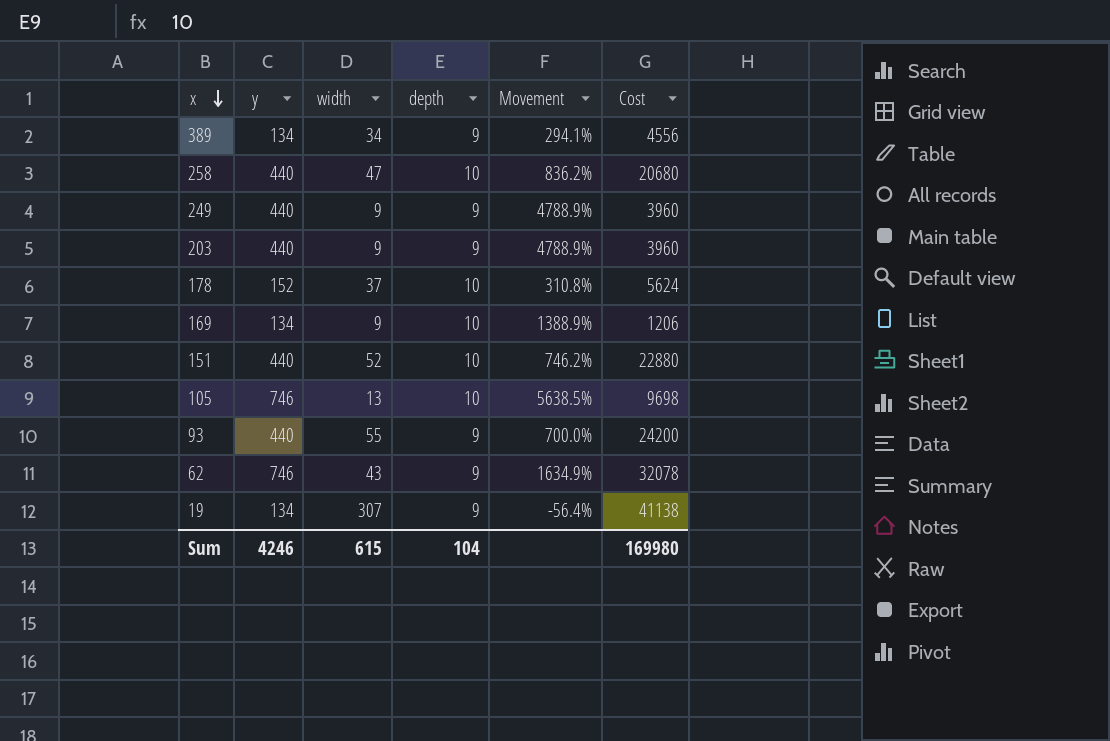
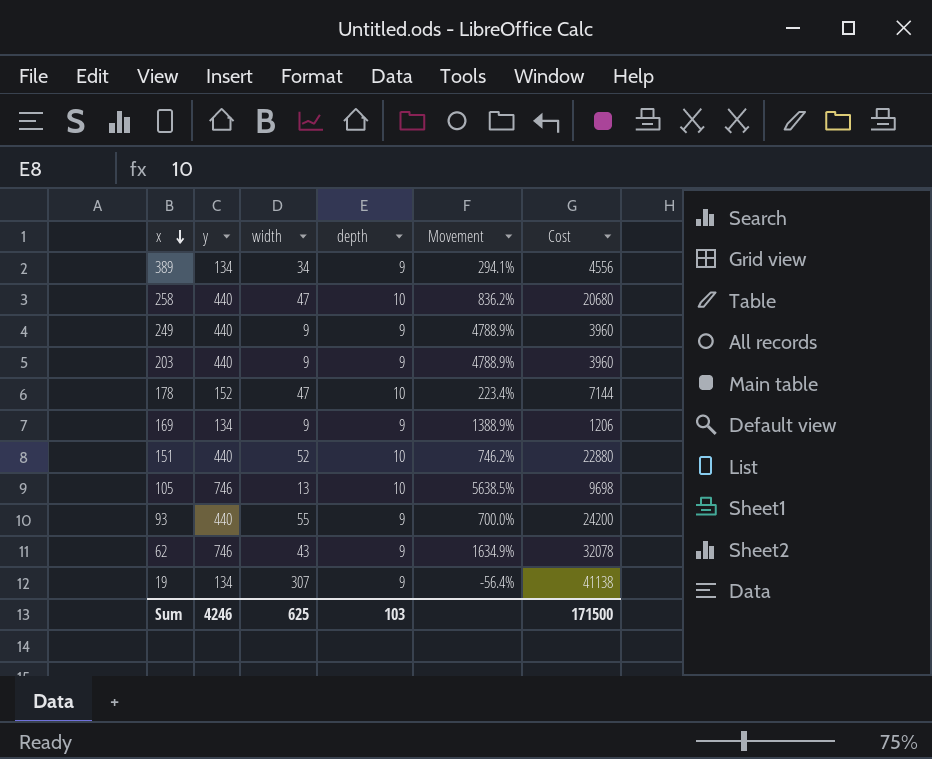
178 | width: 37 -> 47
178 | Movement: 310.8% -> 223.4%
178 | Cost: 5624 -> 7144
169 | depth: 10 -> 9
Sum | width: 615 -> 625
Sum | depth: 104 -> 103
Sum | Cost: 169980 -> 171500

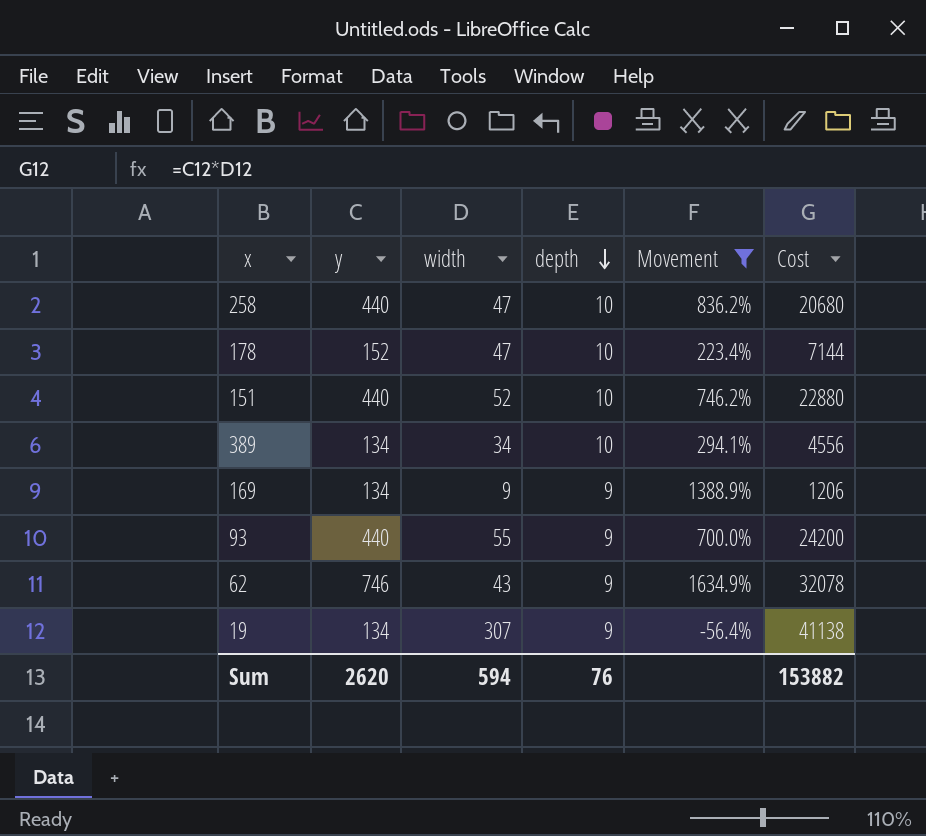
filter: none -> Movement <= 1634.9%
row order: x descending -> depth descending
389 | depth: 9 -> 10
Sum | y: 4246 -> 2620
Sum | width: 625 -> 594
Sum | depth: 103 -> 76
Sum | Cost: 171500 -> 153882

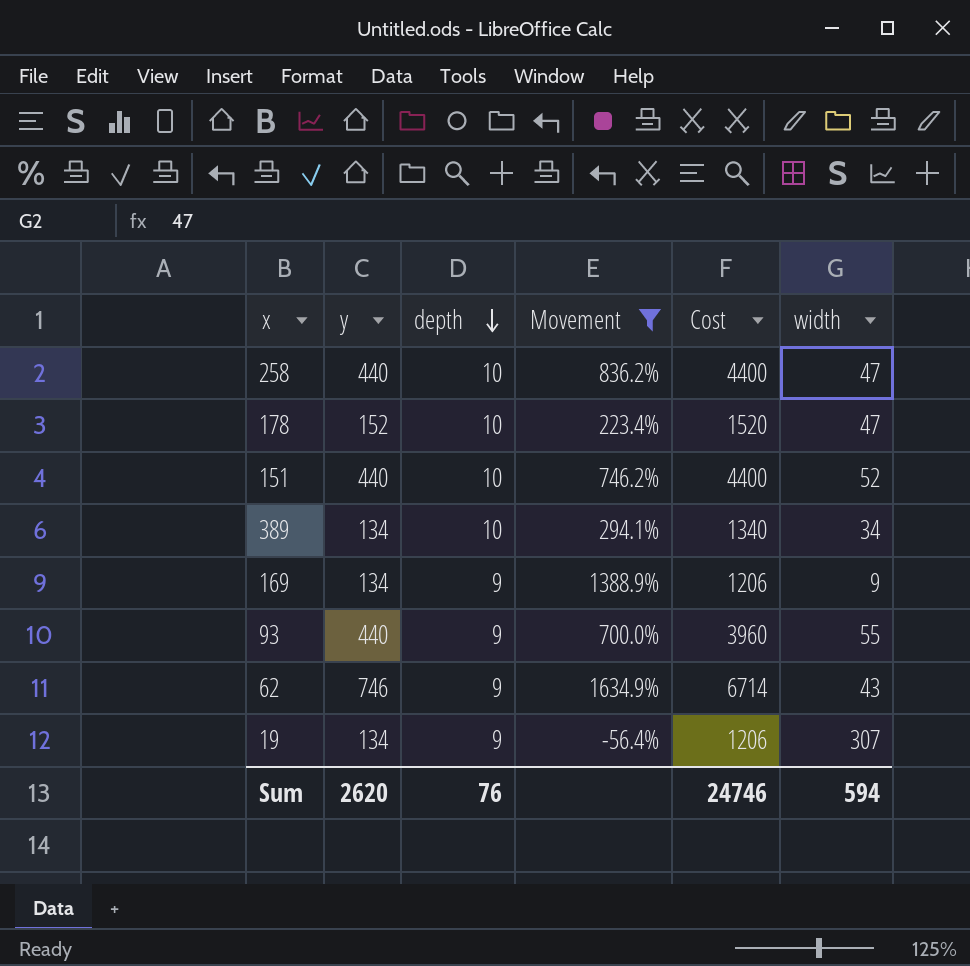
column Cost | formula: [y] * [width] -> [y] * [depth]
column width | position: 3 -> 6
Sum | Cost: 153882 -> 24746

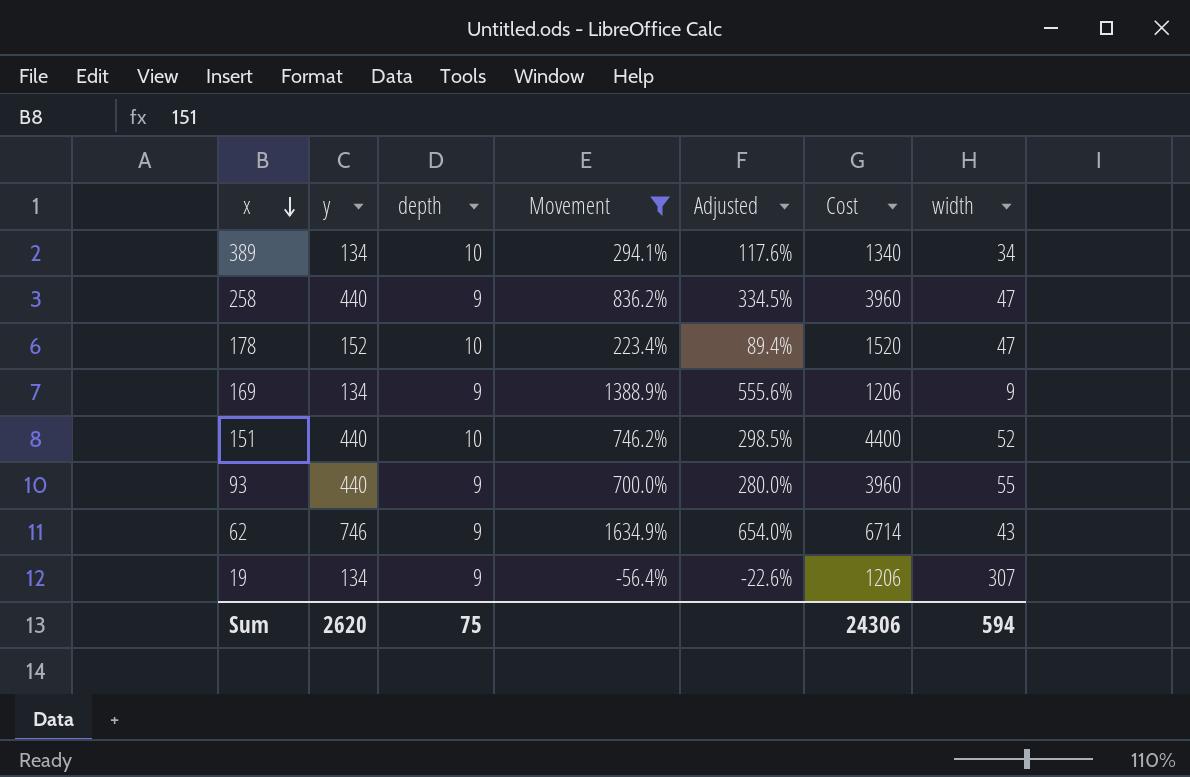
row order: depth descending -> x descending
column Adjusted | formula: none -> [Movement] * 0.4
258 | depth: 10 -> 9
258 | Cost: 4400 -> 3960
Sum | depth: 76 -> 75
Sum | Cost: 24746 -> 24306

